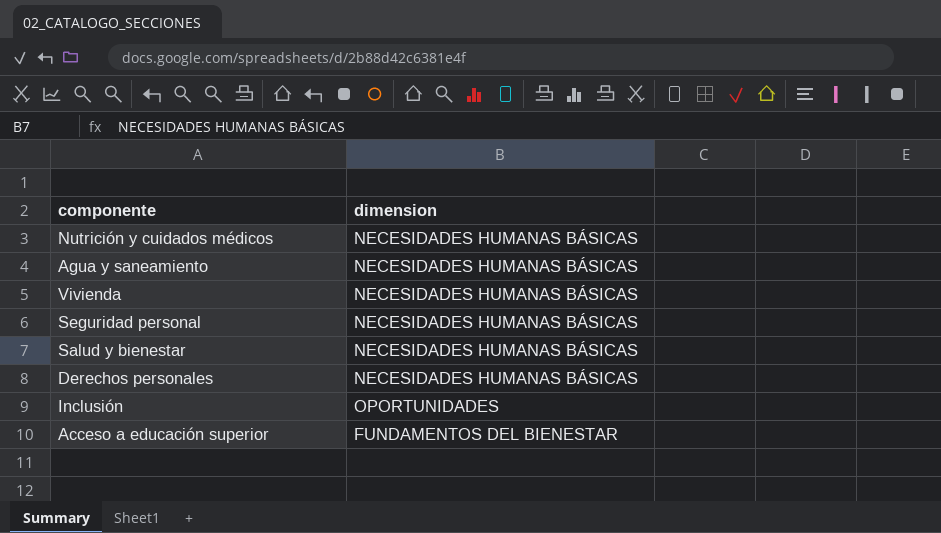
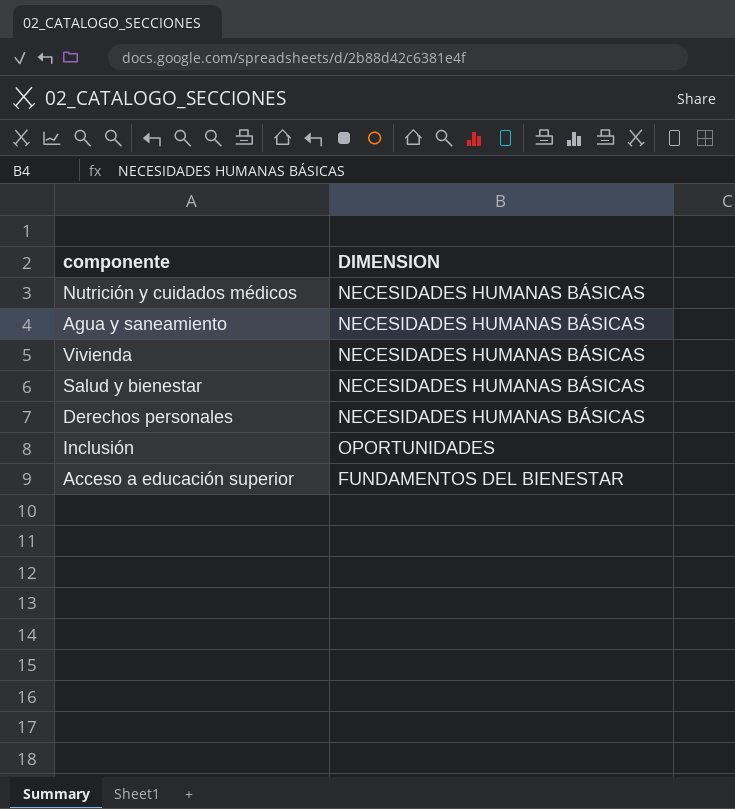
column name: dimension -> DIMENSION
row Seguridad personal: NECESIDADES HUMANAS BÁSICAS -> none

